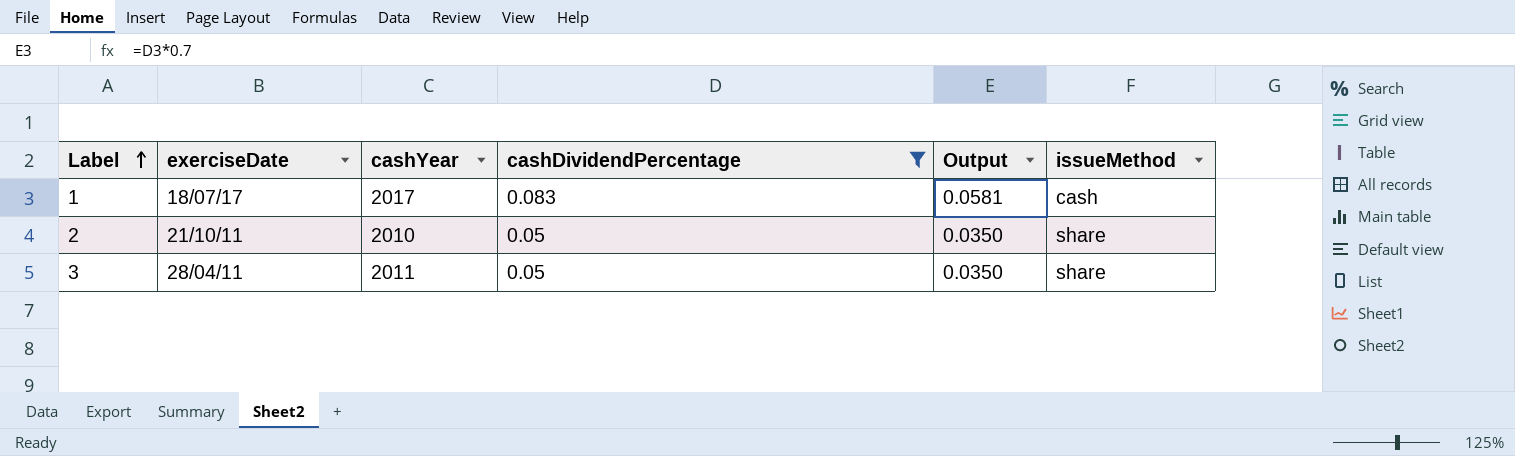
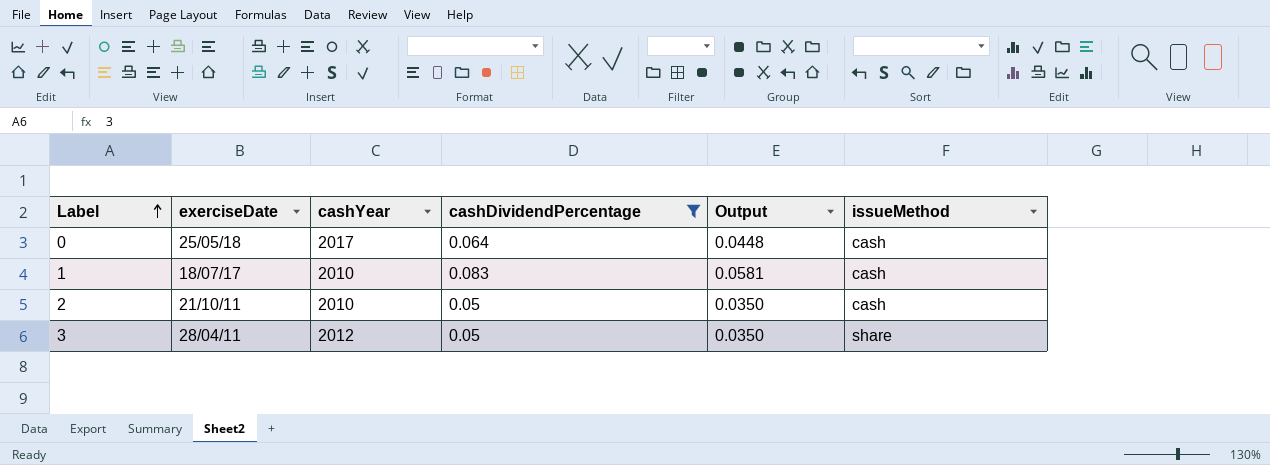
row 0: none -> 25/05/18 | 2017 | 0.064 | 0.0448 | cash
1 | cashYear: 2017 -> 2010
2 | issueMethod: share -> cash
3 | cashYear: 2011 -> 2012

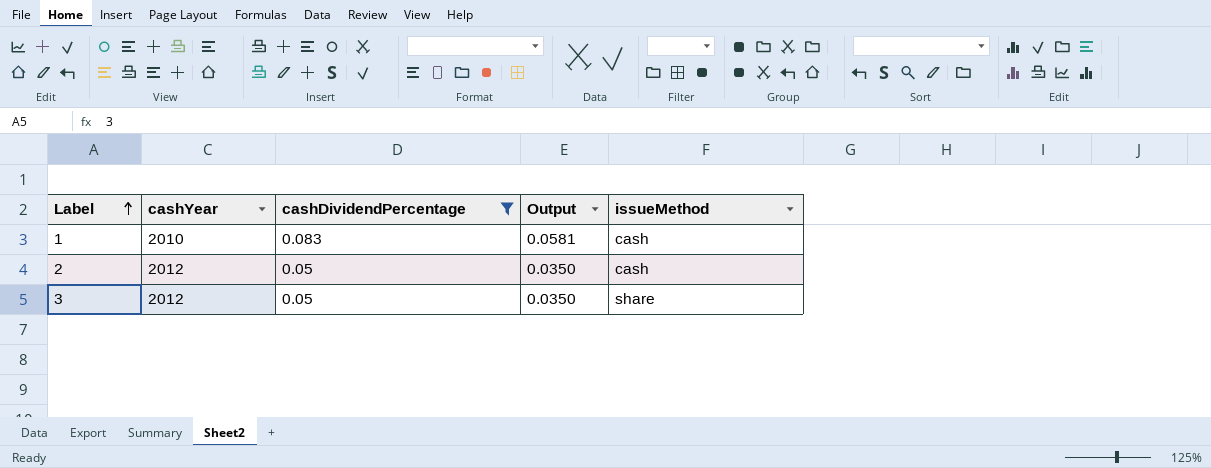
column exerciseDate | position: 2 -> none
row 0: 25/05/18 | 2017 | 0.064 | 0.0448 | cash -> none
2 | cashYear: 2010 -> 2012

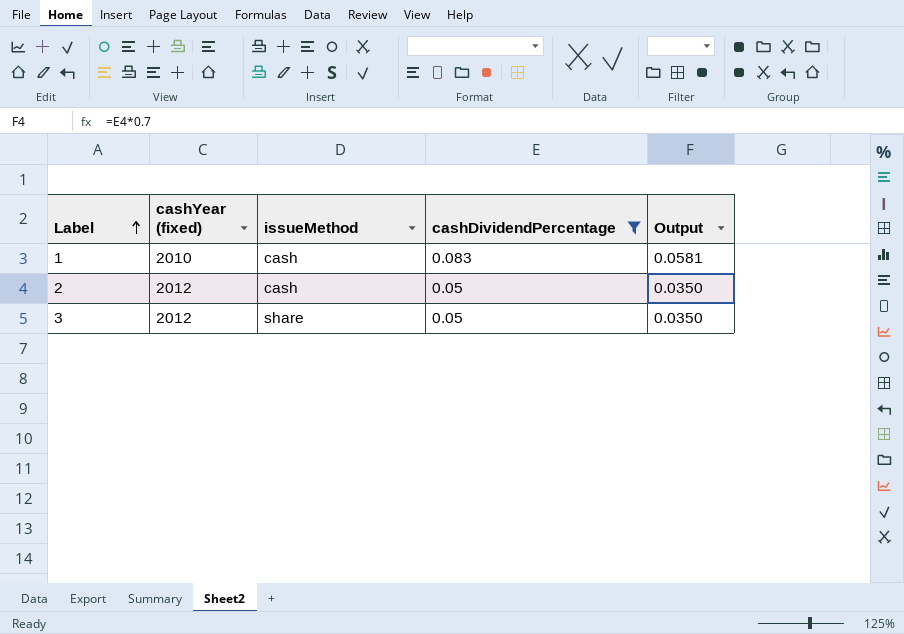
column name: cashYear -> cashYear (fixed)
column issueMethod | position: 5 -> 3

